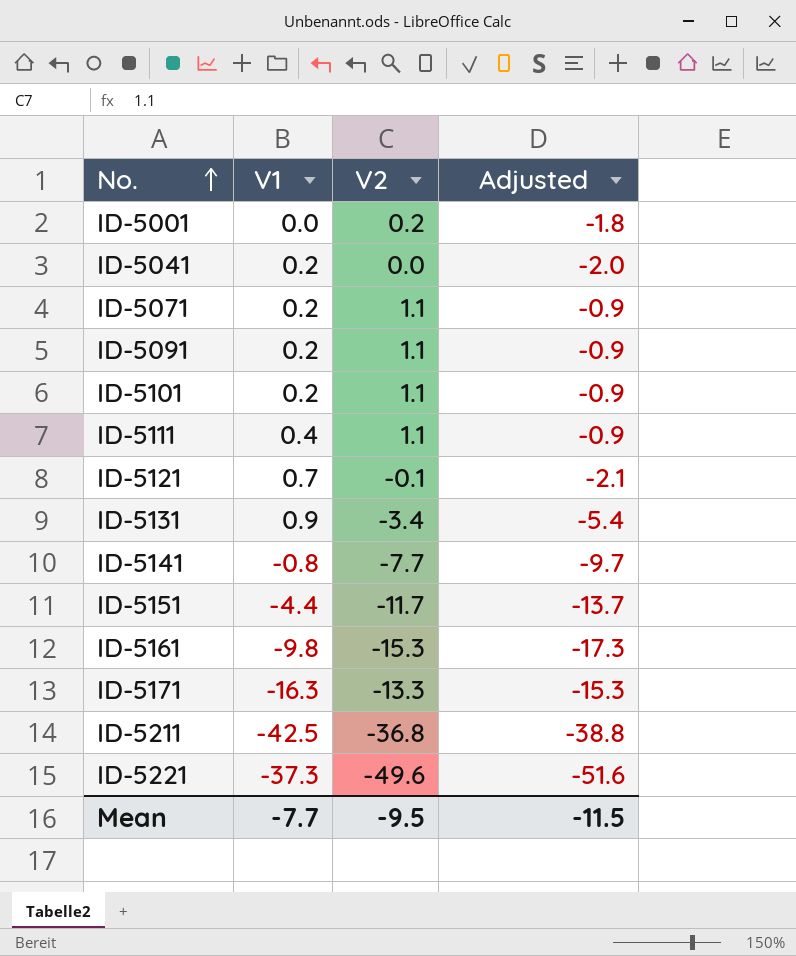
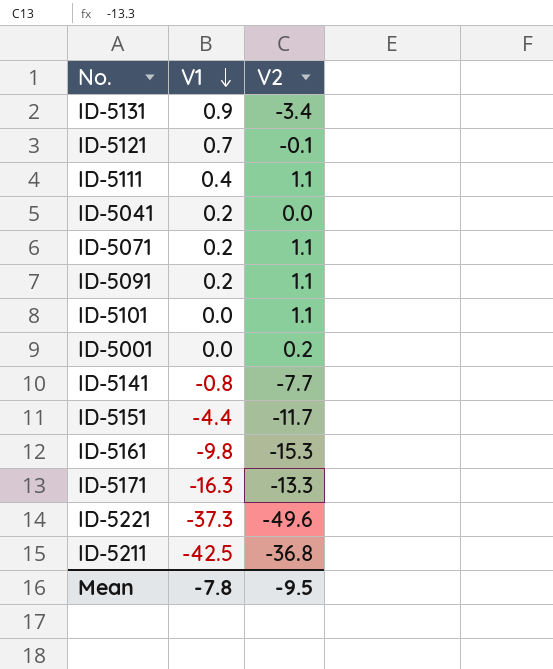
row order: No. ascending -> V1 descending
column Adjusted | formula: [V2] - 2 -> none
ID-5101 | V1: 0.2 -> 0.0
Mean | V1: -7.7 -> -7.8

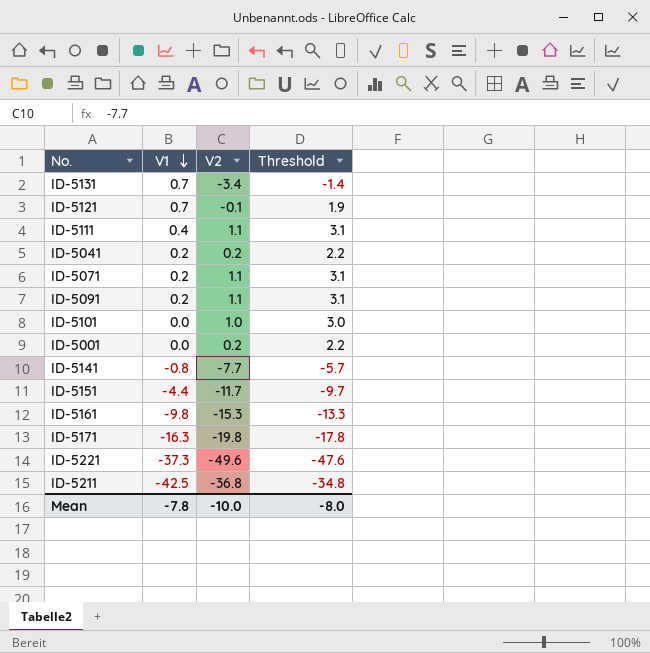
column Threshold | formula: none -> [V2] + 2
ID-5131 | V1: 0.9 -> 0.7
ID-5041 | V2: 0.0 -> 0.2
ID-5101 | V2: 1.1 -> 1.0
ID-5171 | V2: -13.3 -> -19.8
Mean | V2: -9.5 -> -10.0

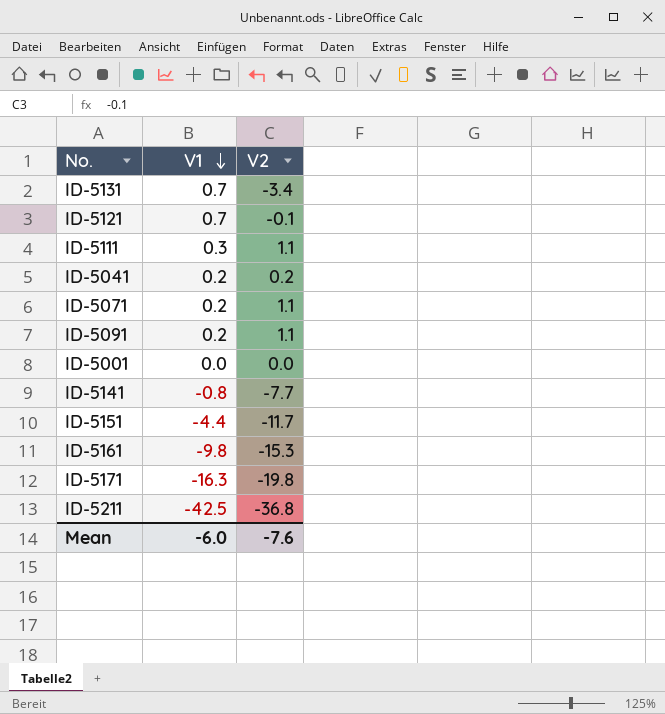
column Threshold | formula: [V2] + 2 -> none
row ID-5101: 0.0 | 1.0 | 3.0 -> none
row ID-5221: -37.3 | -49.6 | -47.6 -> none
ID-5111 | V1: 0.4 -> 0.3
ID-5001 | V2: 0.2 -> 0.0
Mean | V1: -7.8 -> -6.0
Mean | V2: -10.0 -> -7.6

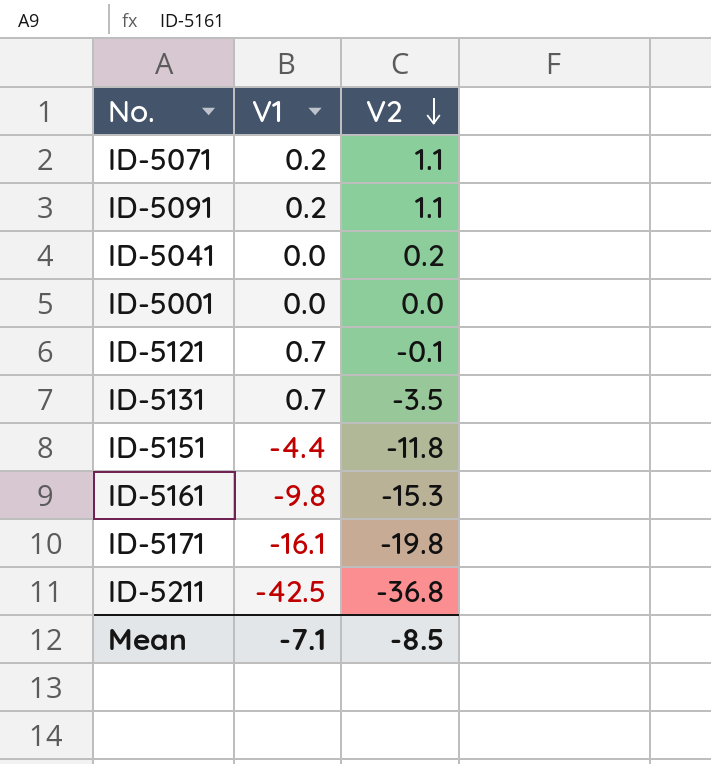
row order: V1 descending -> V2 descending
row ID-5111: 0.3 | 1.1 -> none
row ID-5141: -0.8 | -7.7 -> none
ID-5041 | V1: 0.2 -> 0.0
ID-5131 | V2: -3.4 -> -3.5
ID-5151 | V2: -11.7 -> -11.8
ID-5171 | V1: -16.3 -> -16.1
Mean | V1: -6.0 -> -7.1
Mean | V2: -7.6 -> -8.5

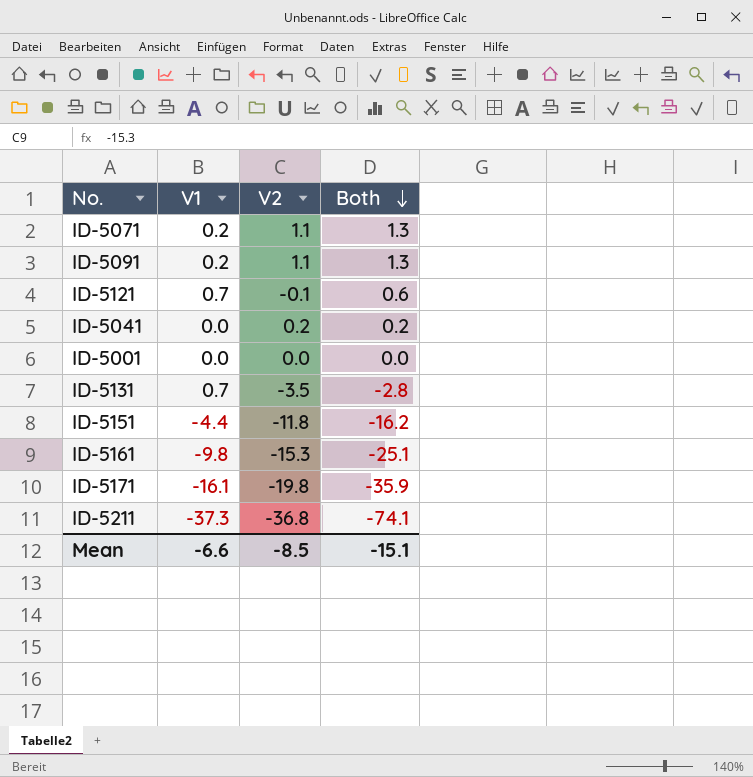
row order: V2 descending -> Both descending
column Both | formula: none -> [V1] + [V2]
ID-5211 | V1: -42.5 -> -37.3
Mean | V1: -7.1 -> -6.6

